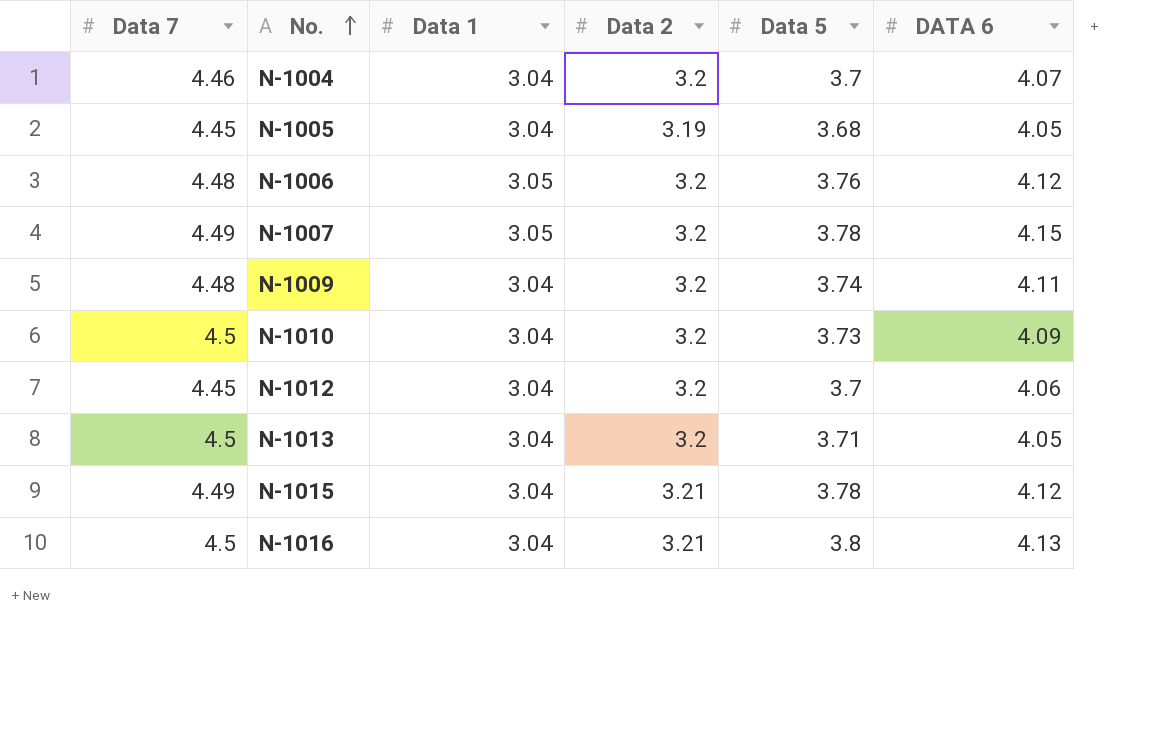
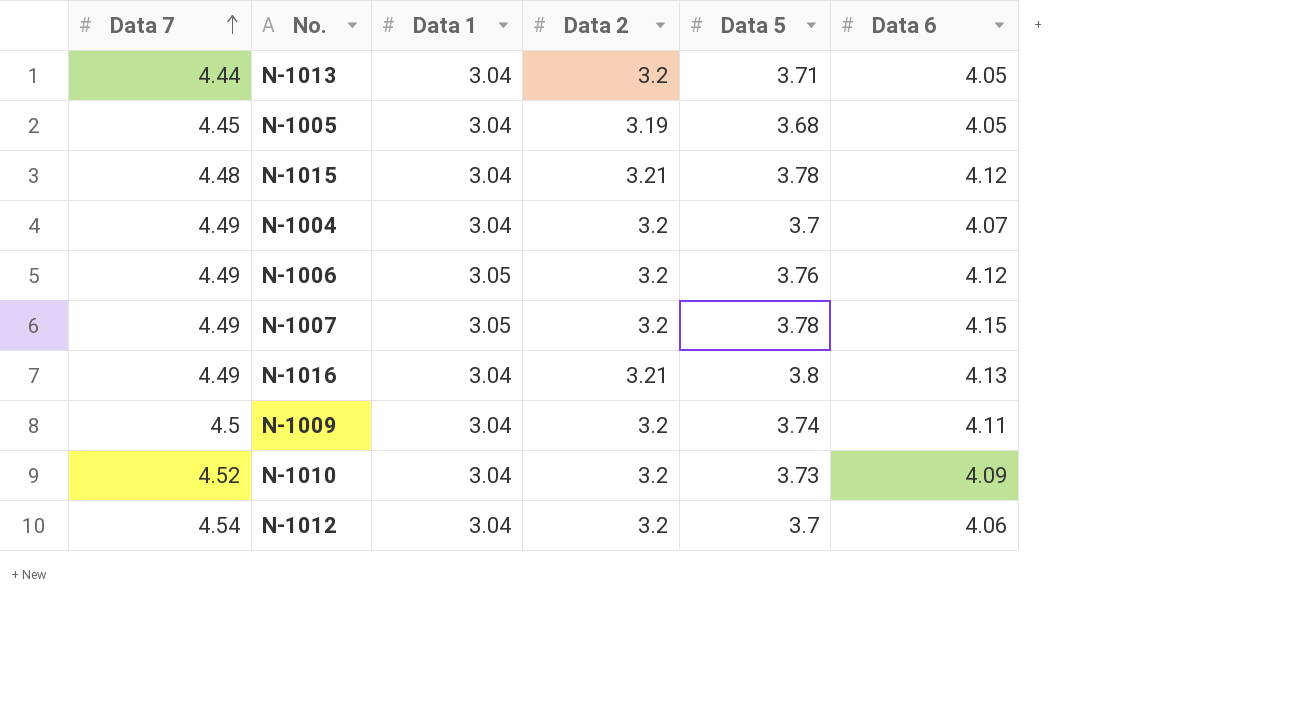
row order: No. ascending -> Data 7 ascending
column name: DATA 6 -> Data 6
N-1013 | Data 7: 4.5 -> 4.44
N-1015 | Data 7: 4.49 -> 4.48
N-1004 | Data 7: 4.46 -> 4.49
N-1006 | Data 7: 4.48 -> 4.49
N-1016 | Data 7: 4.5 -> 4.49
N-1009 | Data 7: 4.48 -> 4.5
N-1010 | Data 7: 4.5 -> 4.52
N-1012 | Data 7: 4.45 -> 4.54

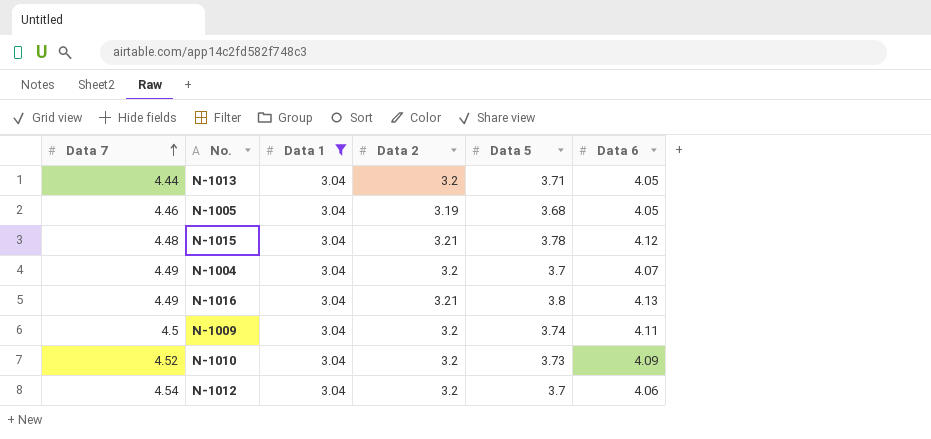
filter: none -> Data 1 = 3.04
N-1005 | Data 7: 4.45 -> 4.46

